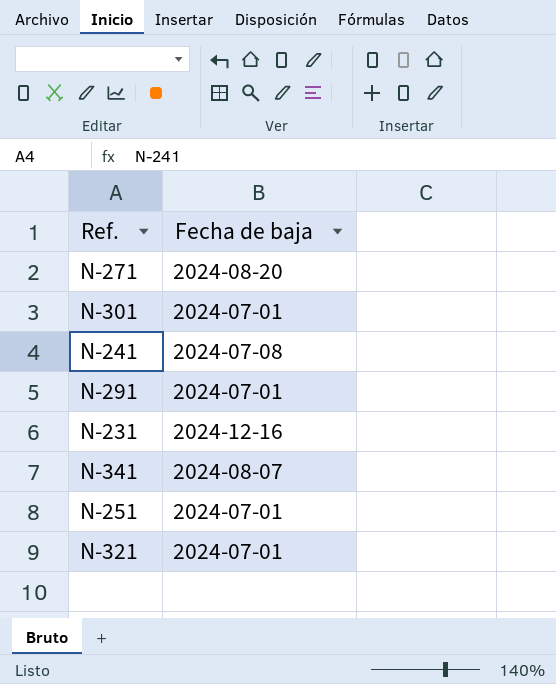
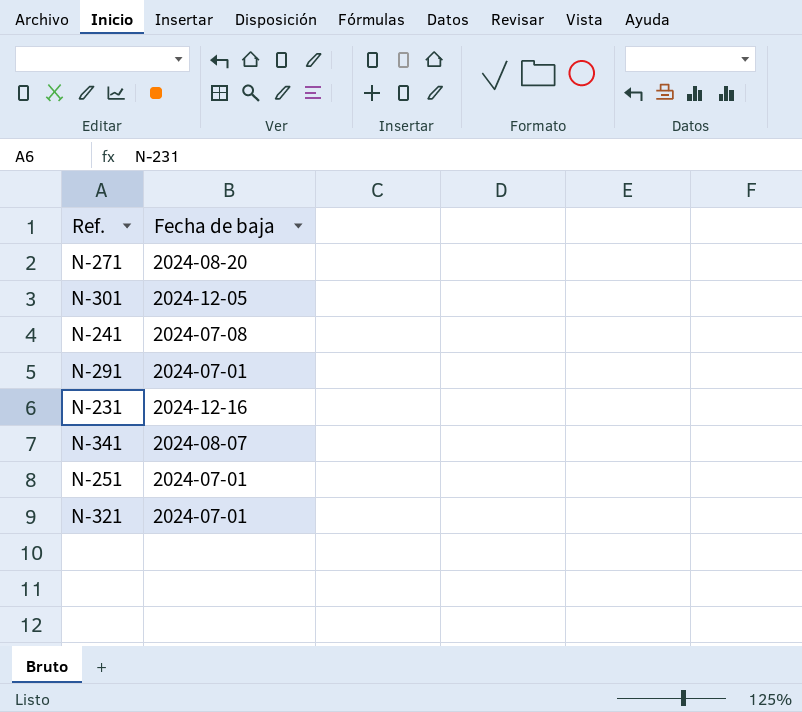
N-301 | Fecha de baja: 2024-07-01 -> 2024-12-05

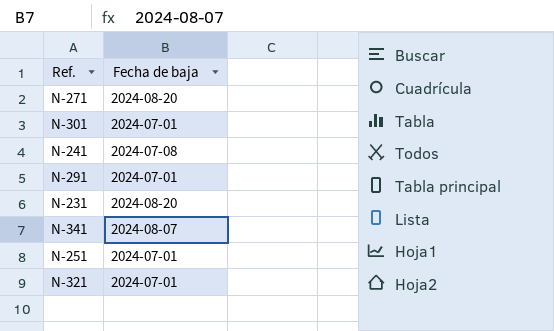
N-301 | Fecha de baja: 2024-12-05 -> 2024-07-01
N-231 | Fecha de baja: 2024-12-16 -> 2024-08-20

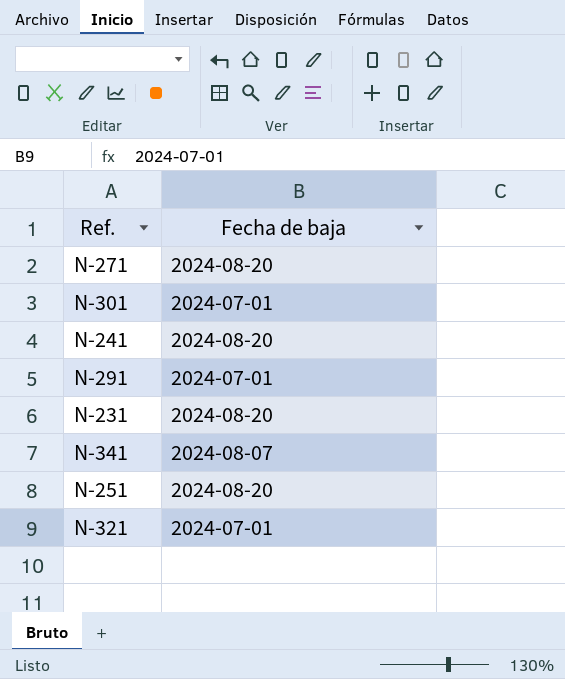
N-241 | Fecha de baja: 2024-07-08 -> 2024-08-20
N-251 | Fecha de baja: 2024-07-01 -> 2024-08-20

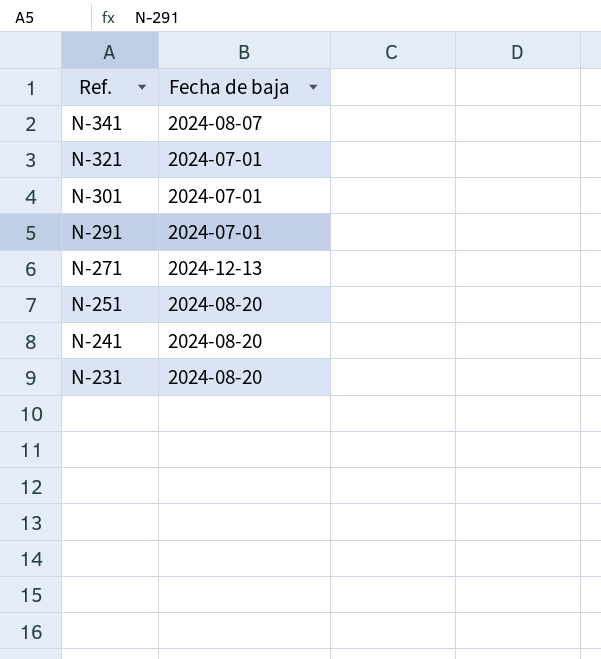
row order: none -> Ref. descending
N-271 | Fecha de baja: 2024-08-20 -> 2024-12-13

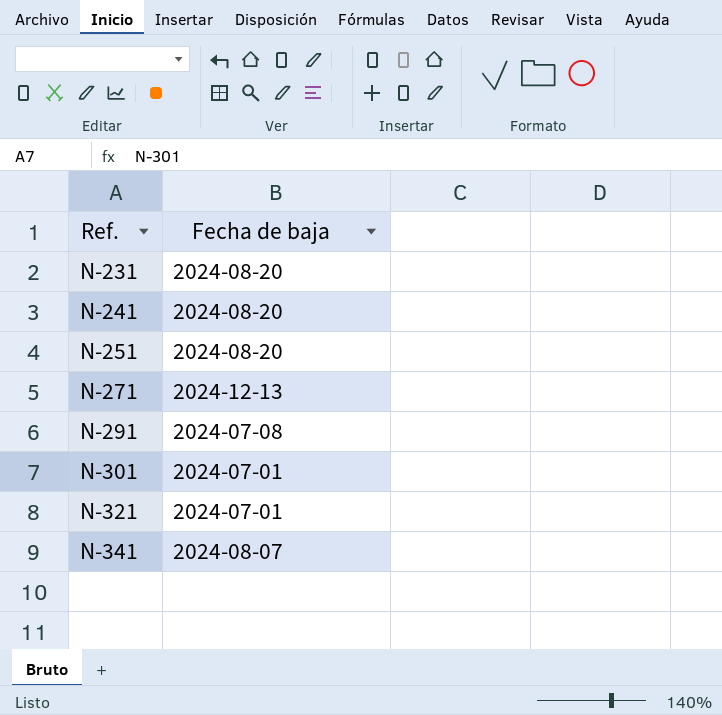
row order: Ref. descending -> Ref. ascending
N-291 | Fecha de baja: 2024-07-01 -> 2024-07-08

